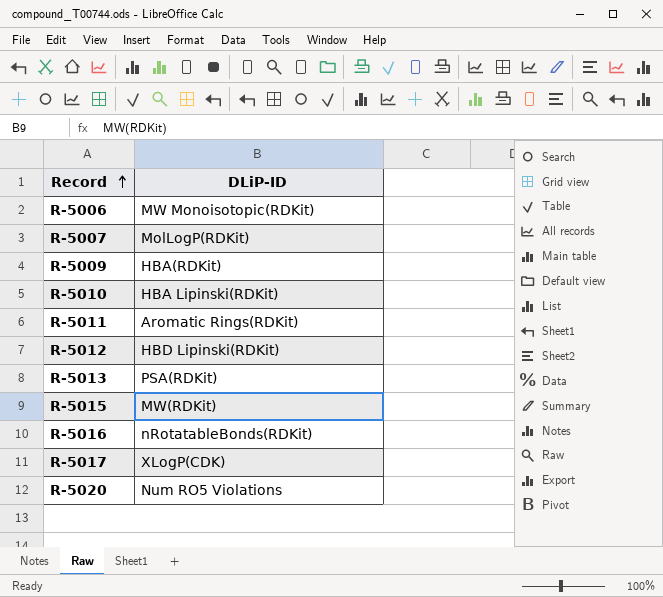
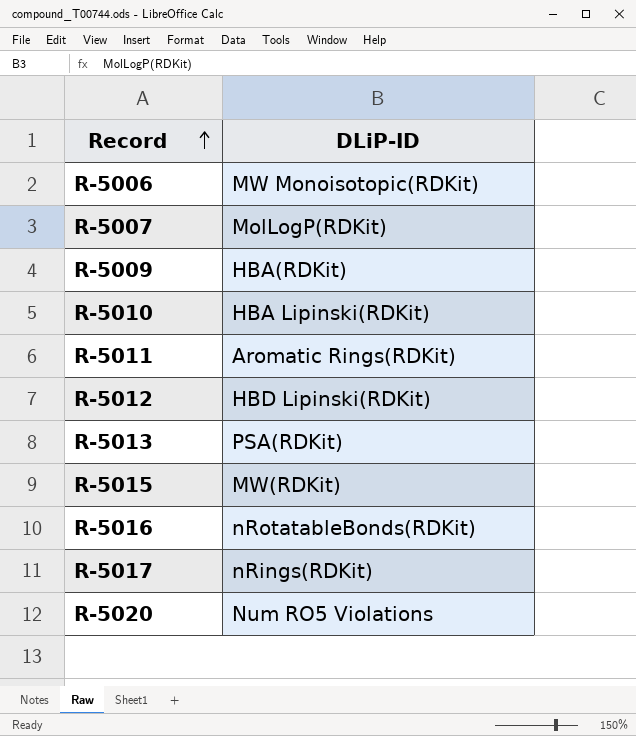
R-5017 | DLiP-ID: XLogP(CDK) -> nRings(RDKit)

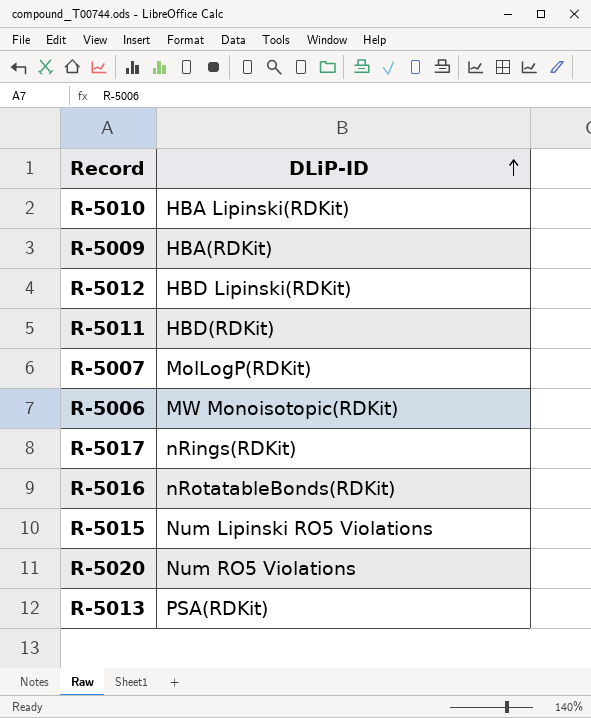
row order: Record ascending -> DLiP-ID ascending
R-5011 | DLiP-ID: Aromatic Rings(RDKit) -> HBD(RDKit)
R-5015 | DLiP-ID: MW(RDKit) -> Num Lipinski RO5 Violations

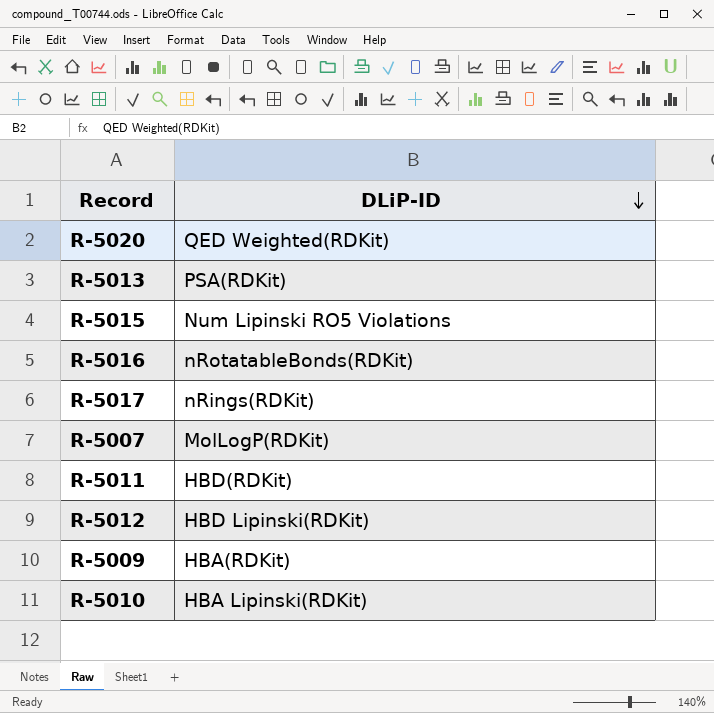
row order: DLiP-ID ascending -> DLiP-ID descending
row R-5006: MW Monoisotopic(RDKit) -> none
R-5020 | DLiP-ID: Num RO5 Violations -> QED Weighted(RDKit)

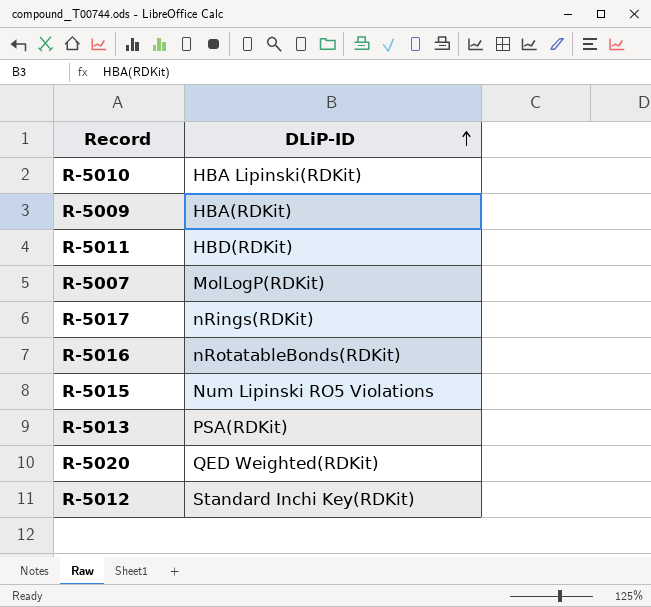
row order: DLiP-ID descending -> DLiP-ID ascending
R-5012 | DLiP-ID: HBD Lipinski(RDKit) -> Standard Inchi Key(RDKit)

